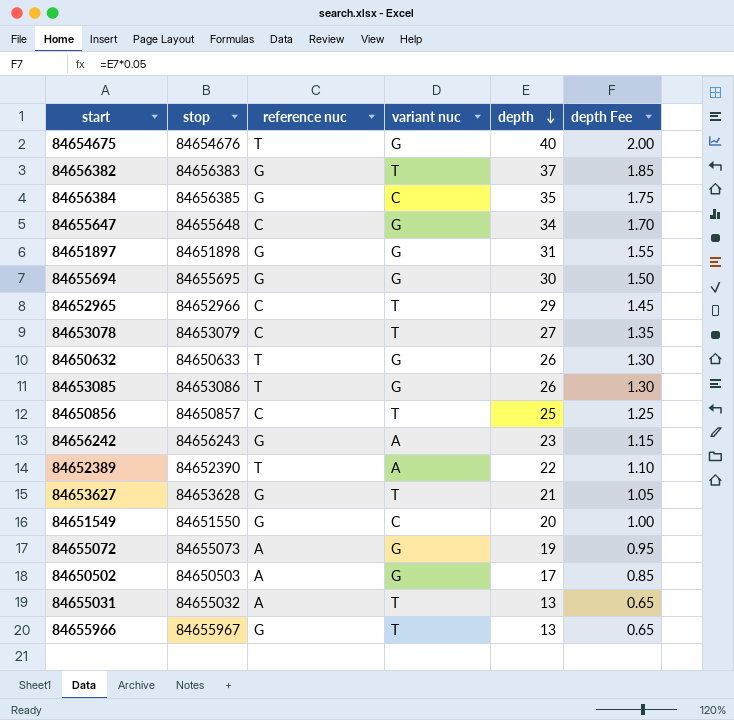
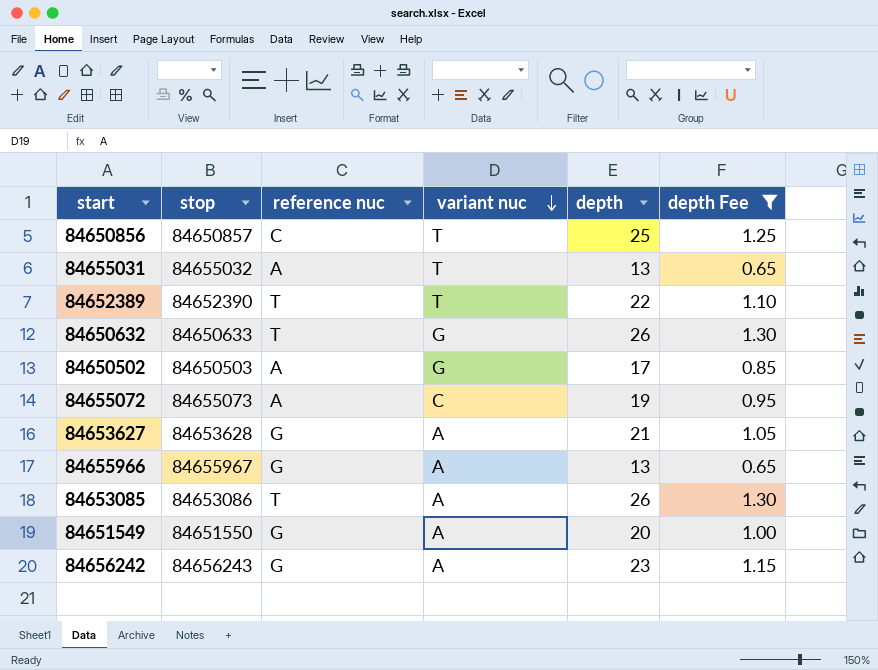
filter: none -> depth Fee <= 1.30
row order: depth descending -> variant nuc descending
84652389 | variant nuc: A -> T
84655072 | variant nuc: G -> C
84653627 | variant nuc: T -> A
84655966 | variant nuc: T -> A
84653085 | variant nuc: G -> A
84651549 | variant nuc: C -> A

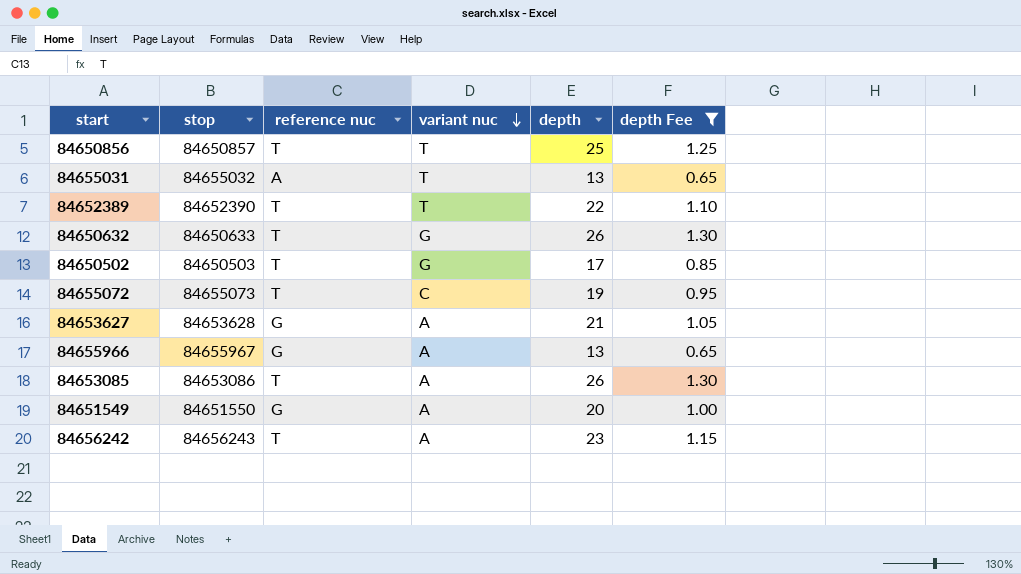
84650856 | reference nuc: C -> T
84650502 | reference nuc: A -> T
84655072 | reference nuc: A -> T
84656242 | reference nuc: G -> T

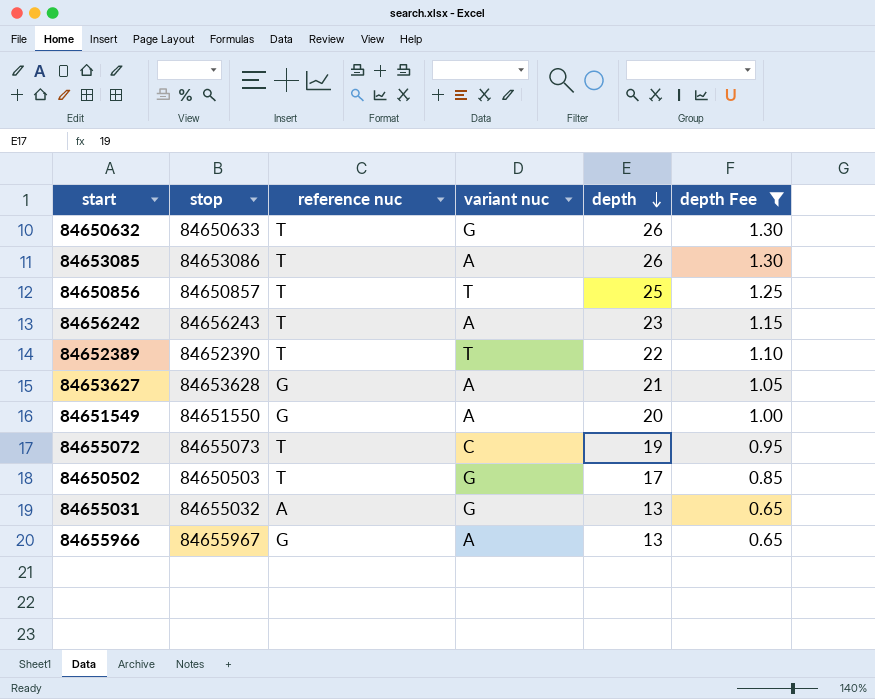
row order: variant nuc descending -> depth descending
84655031 | variant nuc: T -> G

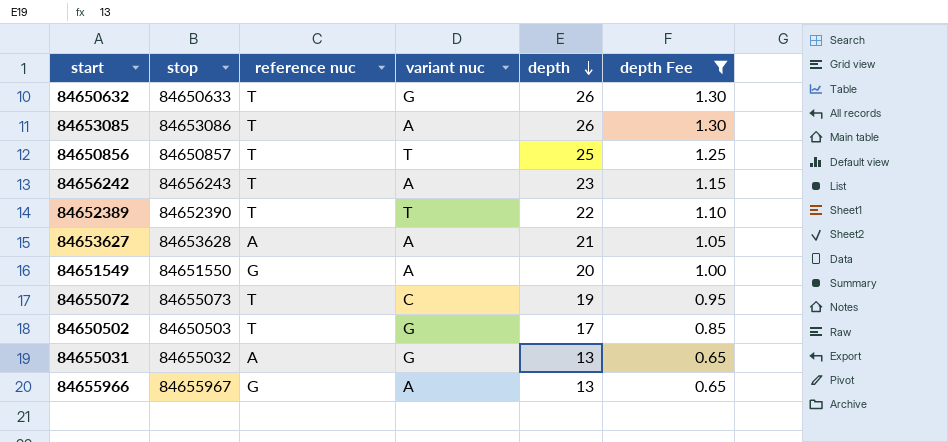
84653627 | reference nuc: G -> A

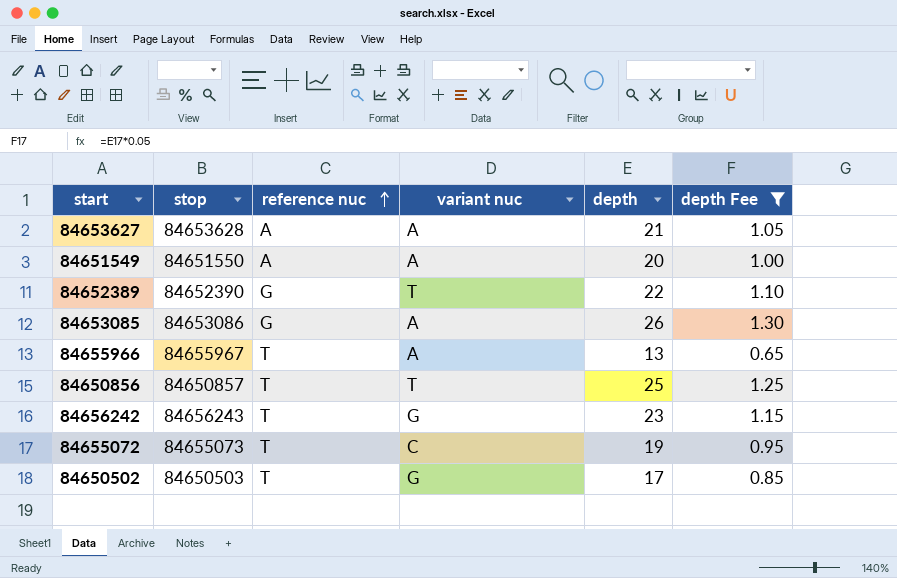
row order: depth descending -> reference nuc ascending
row 84650632: 84650633 | T | G | 26 | 1.30 -> none
row 84655031: 84655032 | A | G | 13 | 0.65 -> none
84651549 | reference nuc: G -> A
84652389 | reference nuc: T -> G
84653085 | reference nuc: T -> G
84655966 | reference nuc: G -> T
84656242 | variant nuc: A -> G

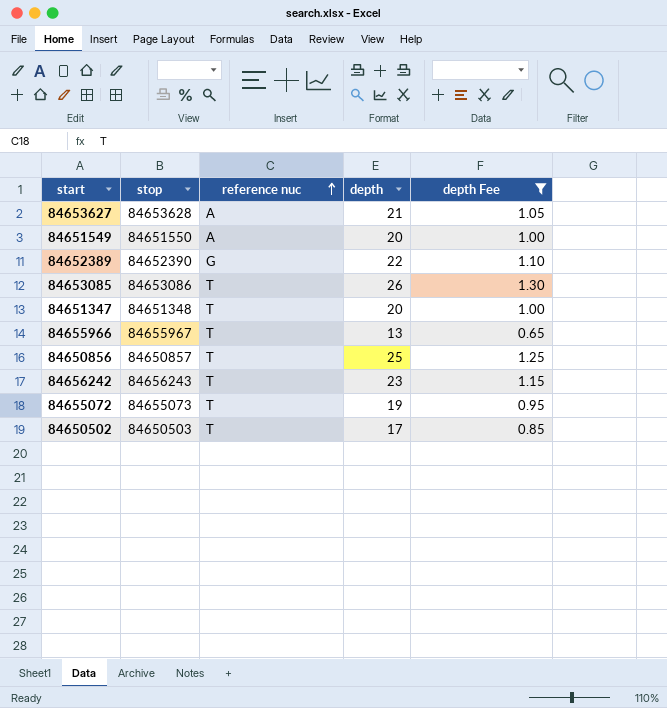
column variant nuc | position: 4 -> none
84653085 | reference nuc: G -> T
row 84651347: none -> 84651348 | T | 20 | 1.00

